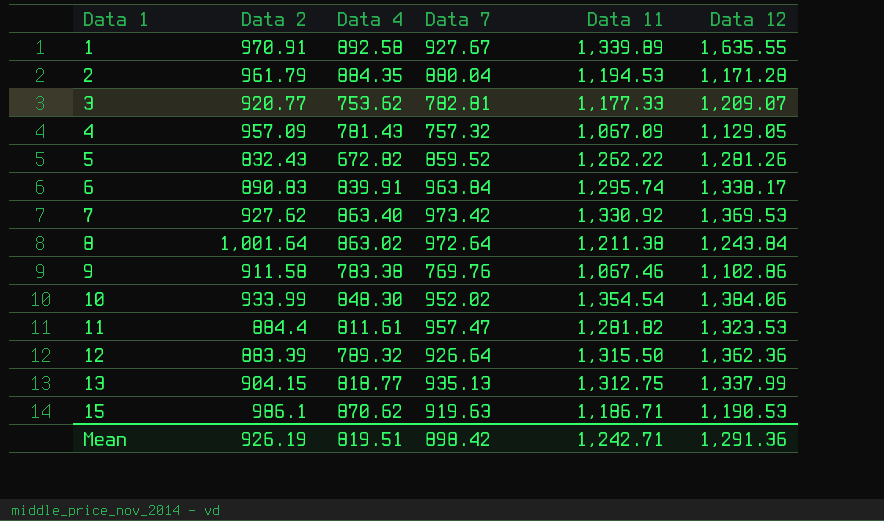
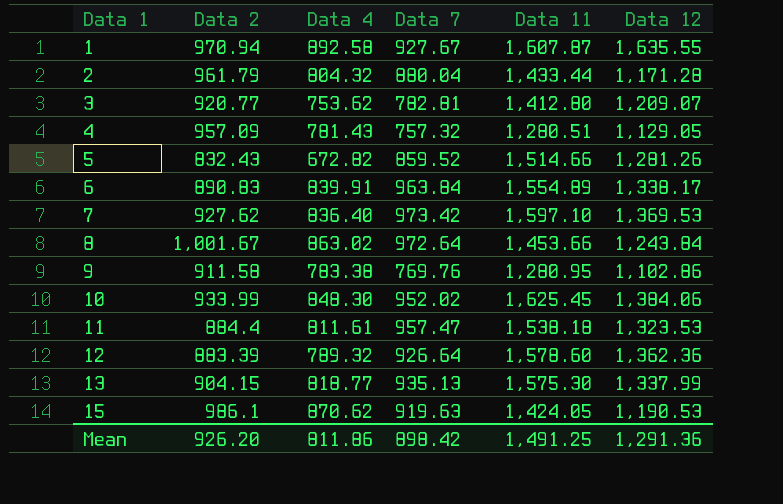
1 | Data 2: 970.91 -> 970.94
1 | Data 11: 1,339.89 -> 1,607.87
2 | Data 4: 884.35 -> 804.32
2 | Data 11: 1,194.53 -> 1,433.44
3 | Data 11: 1,177.33 -> 1,412.80
4 | Data 11: 1,067.09 -> 1,280.51
5 | Data 11: 1,262.22 -> 1,514.66
6 | Data 11: 1,295.74 -> 1,554.89
7 | Data 4: 863.40 -> 836.40
7 | Data 11: 1,330.92 -> 1,597.10
8 | Data 2: 1,001.64 -> 1,001.67
8 | Data 11: 1,211.38 -> 1,453.66
9 | Data 11: 1,067.46 -> 1,280.95
10 | Data 11: 1,354.54 -> 1,625.45
11 | Data 11: 1,281.82 -> 1,538.18
12 | Data 11: 1,315.50 -> 1,578.60
13 | Data 11: 1,312.75 -> 1,575.30
15 | Data 11: 1,186.71 -> 1,424.05
Mean | Data 2: 926.19 -> 926.20
Mean | Data 4: 819.51 -> 811.86
Mean | Data 11: 1,242.71 -> 1,491.25

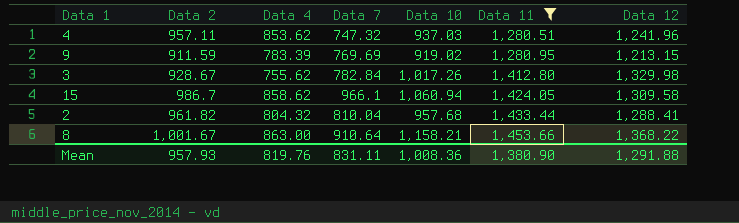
filter: none -> Data 11 <= 1,453.66
row order: Data 1 ascending -> Data 11 ascending
column Data 10 | position: none -> 5
4 | Data 2: 957.09 -> 957.11
4 | Data 4: 781.43 -> 853.62
4 | Data 7: 757.32 -> 747.32
4 | Data 12: 1,129.05 -> 1,241.96
9 | Data 2: 911.58 -> 911.59
9 | Data 4: 783.38 -> 783.39
9 | Data 7: 769.76 -> 769.69
9 | Data 12: 1,102.86 -> 1,213.15
3 | Data 2: 920.77 -> 928.67
3 | Data 4: 753.62 -> 755.62
3 | Data 7: 782.81 -> 782.84
3 | Data 12: 1,209.07 -> 1,329.98
15 | Data 2: 986.1 -> 986.7
15 | Data 4: 870.62 -> 858.62
15 | Data 7: 919.63 -> 966.1
15 | Data 12: 1,190.53 -> 1,309.58
2 | Data 2: 961.79 -> 961.82
2 | Data 7: 880.04 -> 810.04
2 | Data 12: 1,171.28 -> 1,288.41
8 | Data 4: 863.02 -> 863.00
8 | Data 7: 972.64 -> 910.64
8 | Data 12: 1,243.84 -> 1,368.22
Mean | Data 2: 926.20 -> 957.93
Mean | Data 4: 811.86 -> 819.76
Mean | Data 7: 898.42 -> 831.11
Mean | Data 11: 1,491.25 -> 1,380.90
Mean | Data 12: 1,291.36 -> 1,291.88

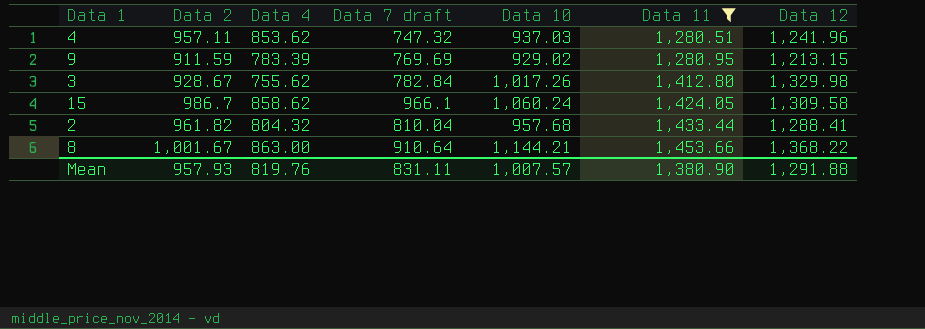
column name: Data 7 -> Data 7 draft
9 | Data 10: 919.02 -> 929.02
15 | Data 10: 1,060.94 -> 1,060.24
8 | Data 10: 1,158.21 -> 1,144.21
Mean | Data 10: 1,008.36 -> 1,007.57

